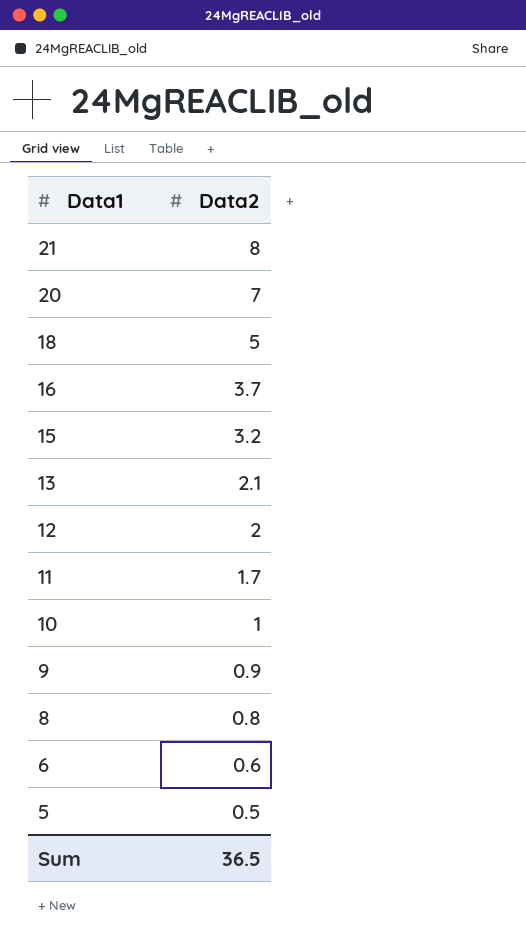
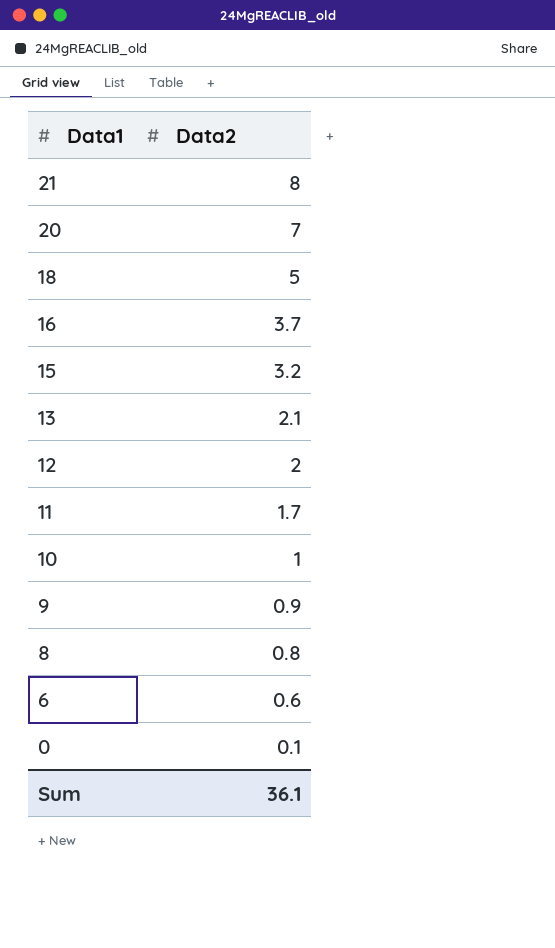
row 5: 0.5 -> none
row 0: none -> 0.1
Sum | Data2: 36.5 -> 36.1

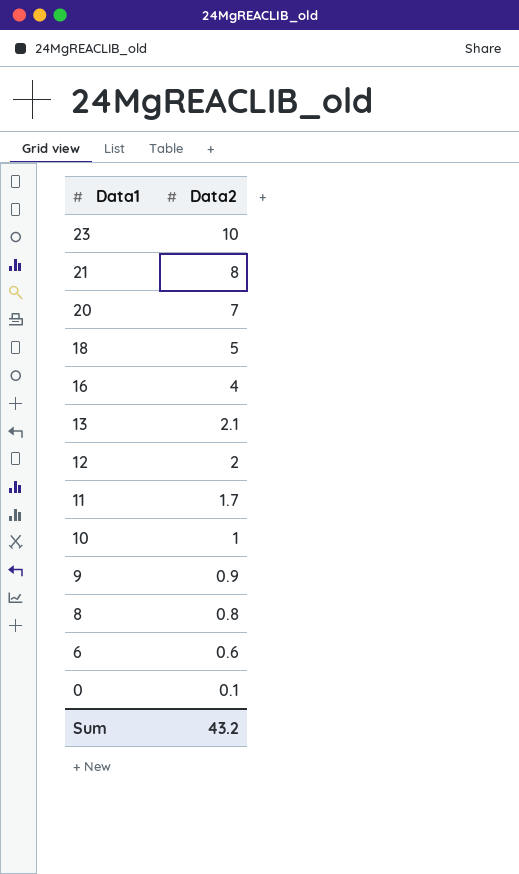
row 15: 3.2 -> none
row 23: none -> 10
16 | Data2: 3.7 -> 4
Sum | Data2: 36.1 -> 43.2

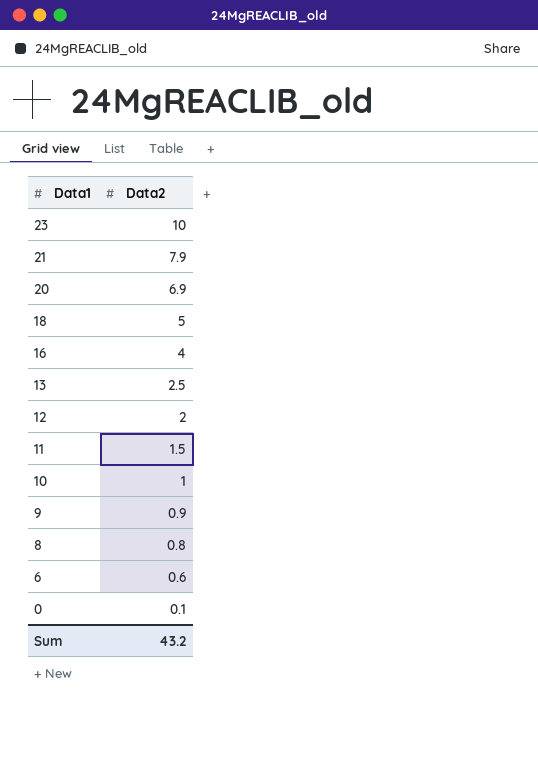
21 | Data2: 8 -> 7.9
20 | Data2: 7 -> 6.9
13 | Data2: 2.1 -> 2.5
11 | Data2: 1.7 -> 1.5

